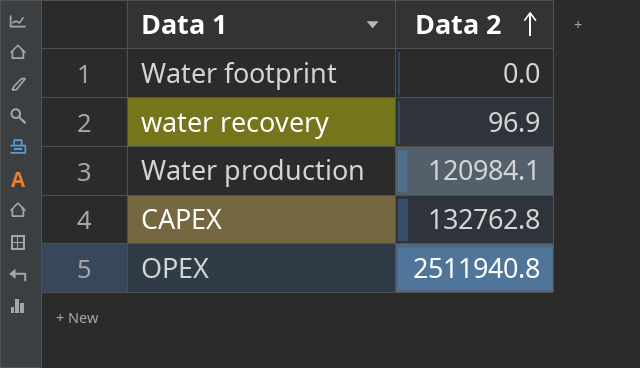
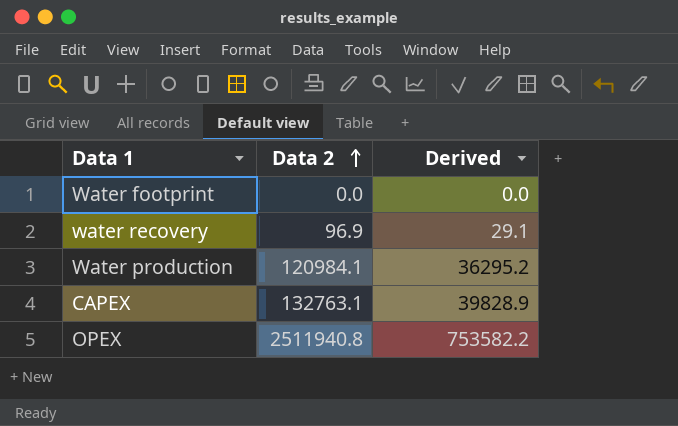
column Derived | formula: none -> [Data 2] * 0.3
CAPEX | Data 2: 132762.8 -> 132763.1

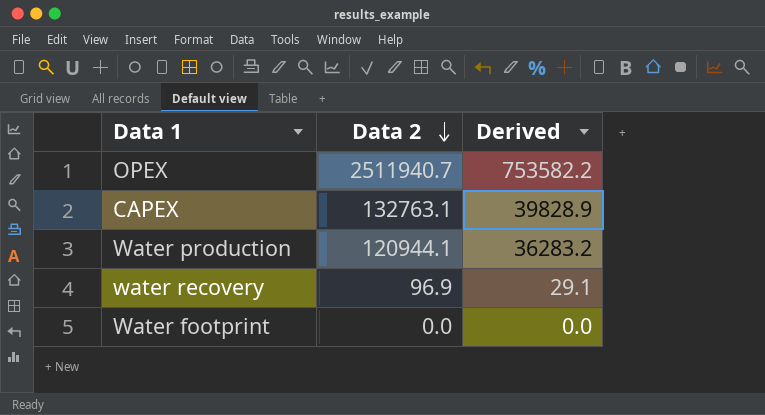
row order: Data 2 ascending -> Data 2 descending
OPEX | Data 2: 2511940.8 -> 2511940.7
Water production | Data 2: 120984.1 -> 120944.1
Water production | Derived: 36295.2 -> 36283.2

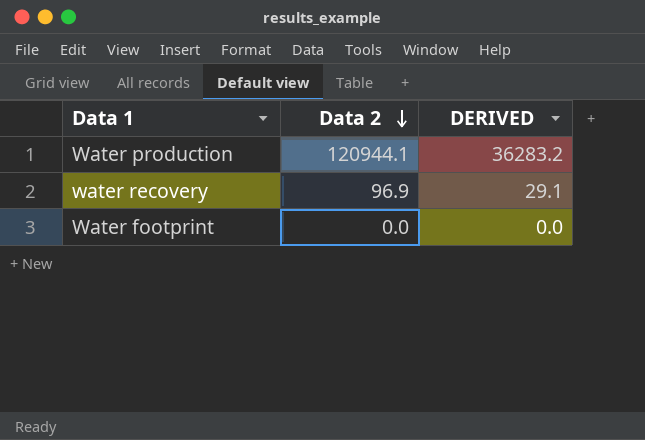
column name: Derived -> DERIVED
row OPEX: 2511940.7 | 753582.2 -> none
row CAPEX: 132763.1 | 39828.9 -> none

